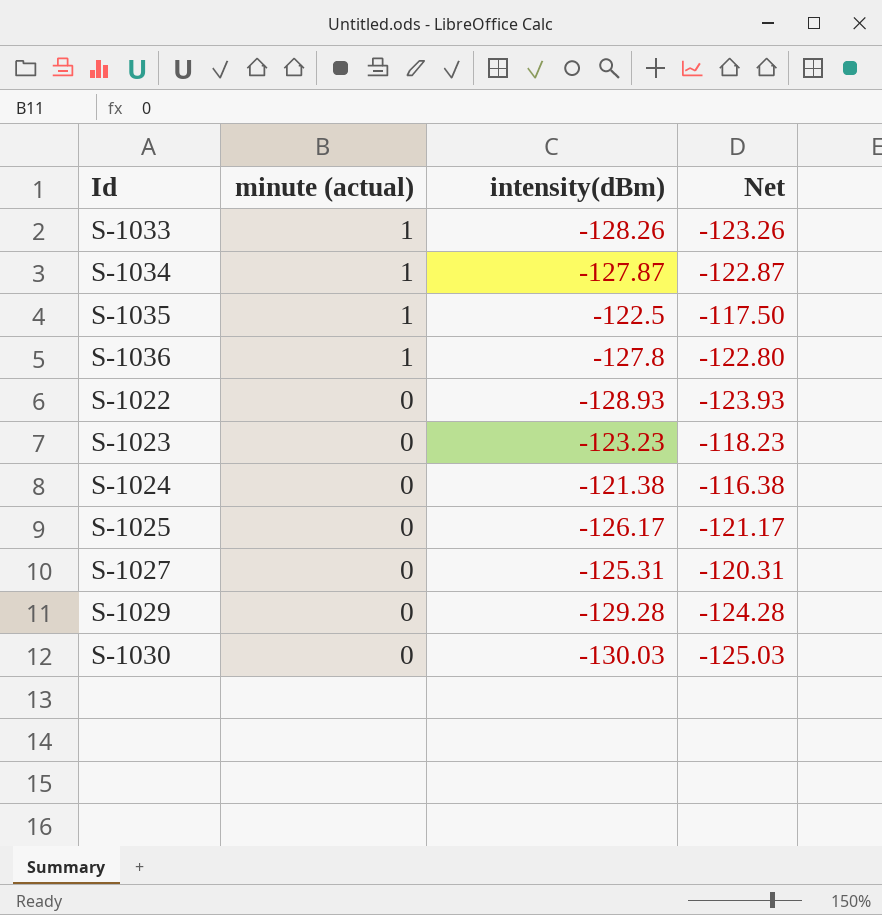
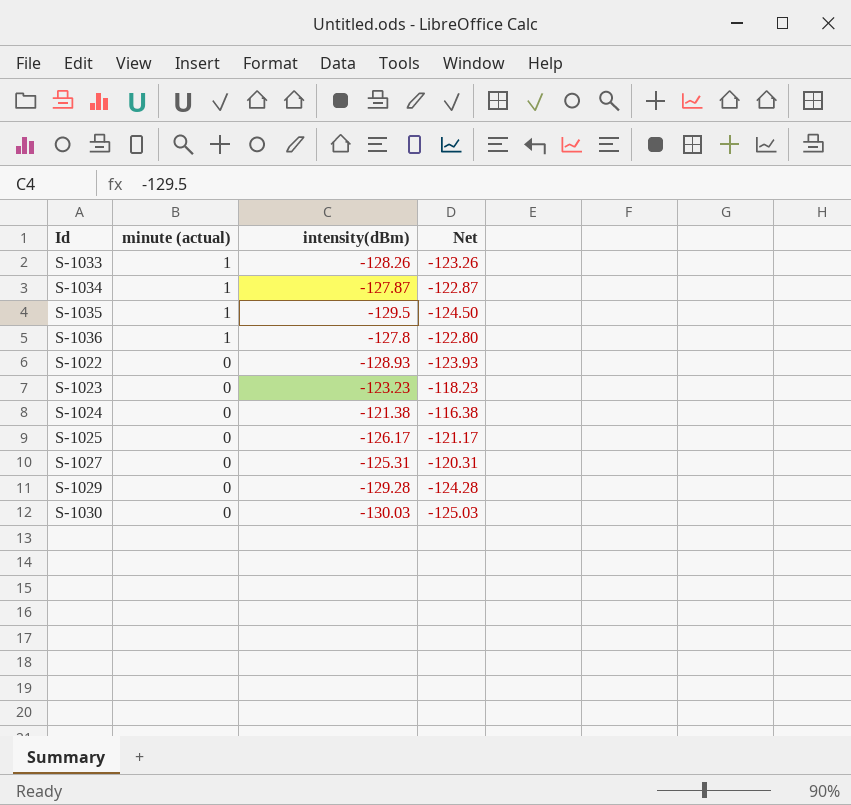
S-1035 | intensity(dBm): -122.5 -> -129.5
S-1035 | Net: -117.50 -> -124.50

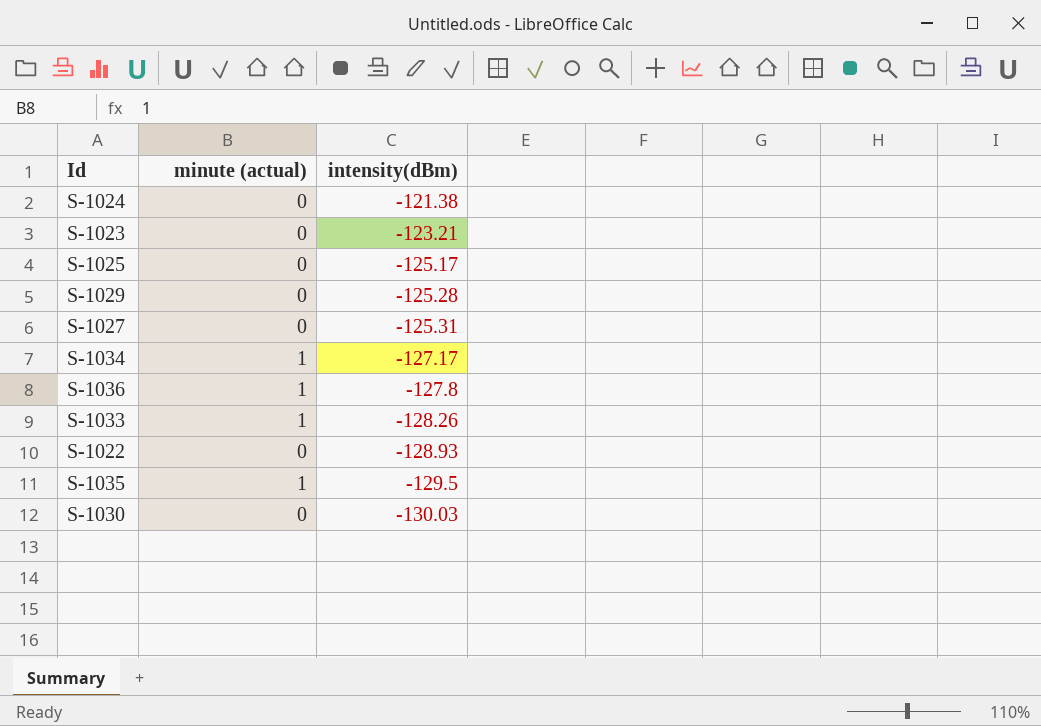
row order: minute (actual) descending -> intensity(dBm) descending
column Net | formula: [intensity(dBm)] + 5 -> none
S-1023 | intensity(dBm): -123.23 -> -123.21
S-1025 | intensity(dBm): -126.17 -> -125.17
S-1029 | intensity(dBm): -129.28 -> -125.28
S-1034 | intensity(dBm): -127.87 -> -127.17

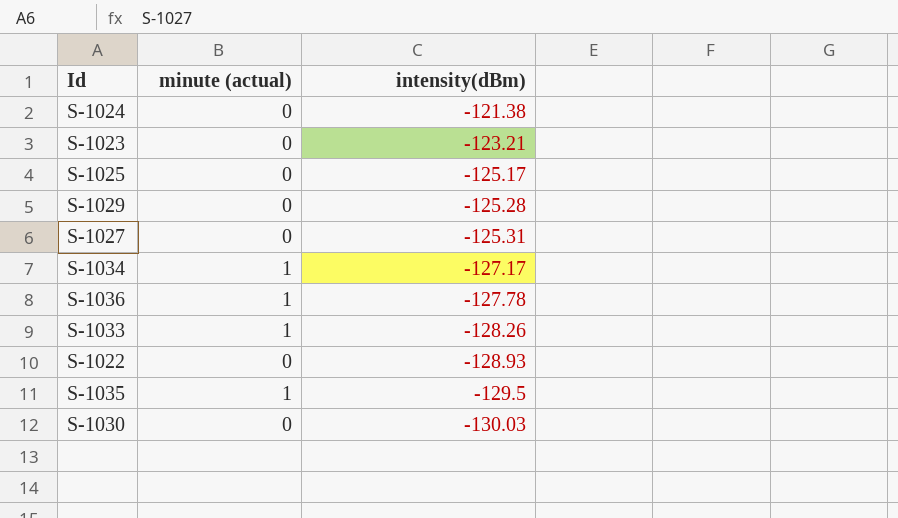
S-1036 | intensity(dBm): -127.8 -> -127.78

